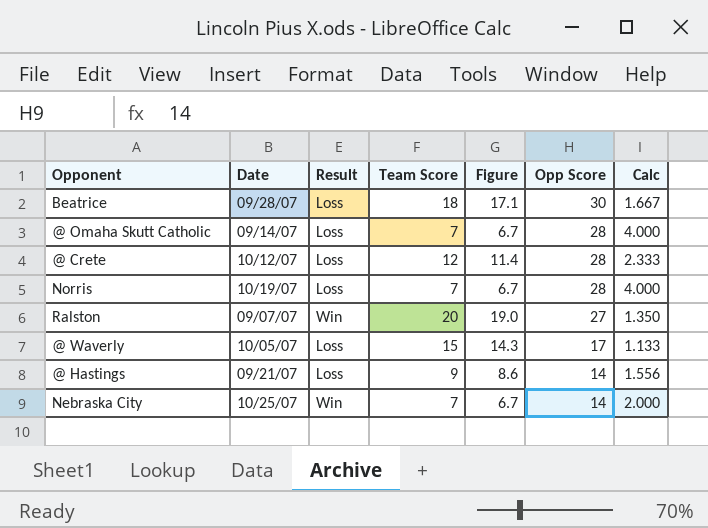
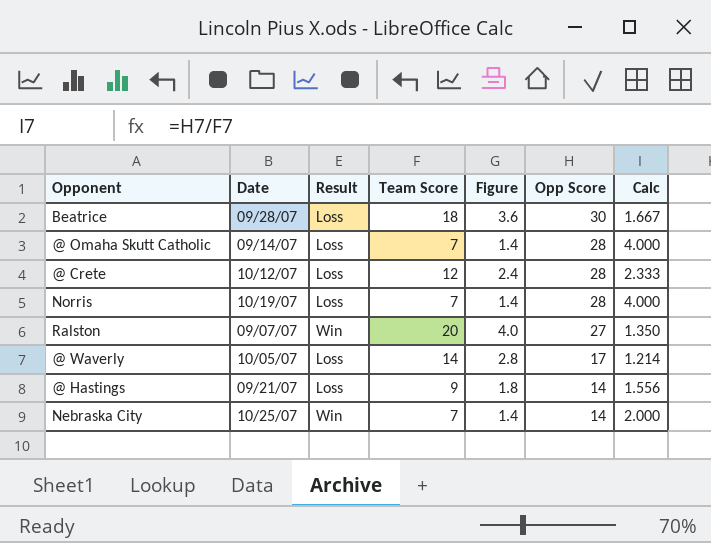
column Figure | formula: [Team Score] * 0.95 -> [Team Score] * 0.2
@ Waverly | Team Score: 15 -> 14
@ Waverly | Calc: 1.133 -> 1.214

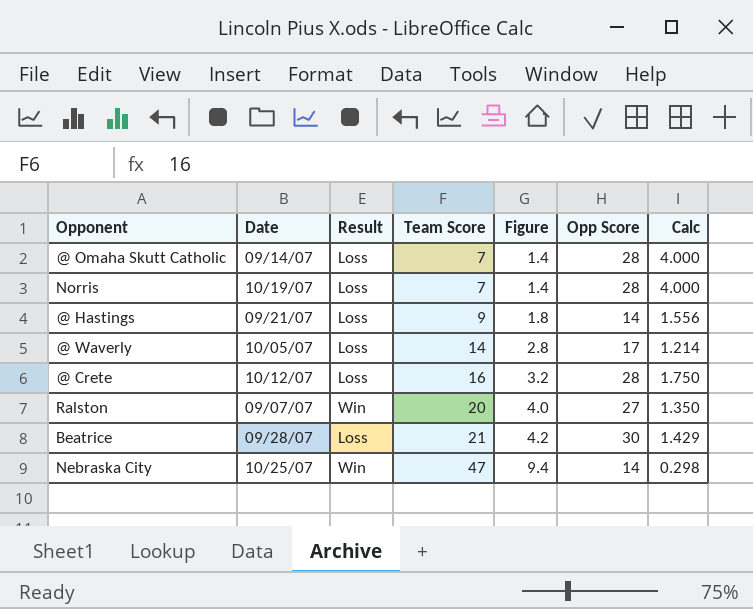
row order: Opp Score descending -> Team Score ascending
@ Crete | Team Score: 12 -> 16
@ Crete | Figure: 2.4 -> 3.2
@ Crete | Calc: 2.333 -> 1.750
Beatrice | Team Score: 18 -> 21
Beatrice | Figure: 3.6 -> 4.2
Beatrice | Calc: 1.667 -> 1.429
Nebraska City | Team Score: 7 -> 47
Nebraska City | Figure: 1.4 -> 9.4
Nebraska City | Calc: 2.000 -> 0.298

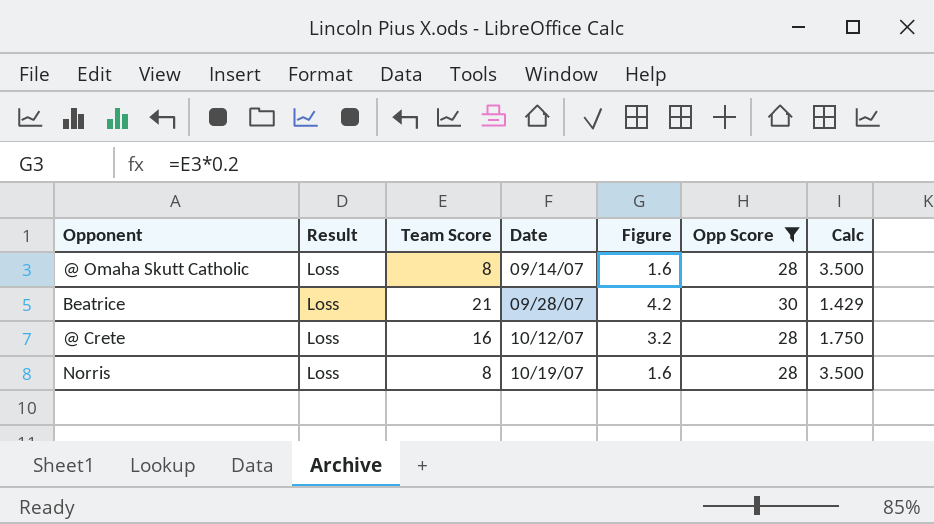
filter: none -> Opp Score >= 28
row order: Team Score ascending -> Date ascending
column Date | position: 2 -> 4
@ Omaha Skutt Catholic | Team Score: 7 -> 8
@ Omaha Skutt Catholic | Figure: 1.4 -> 1.6
@ Omaha Skutt Catholic | Calc: 4.000 -> 3.500
Norris | Team Score: 7 -> 8
Norris | Figure: 1.4 -> 1.6
Norris | Calc: 4.000 -> 3.500

